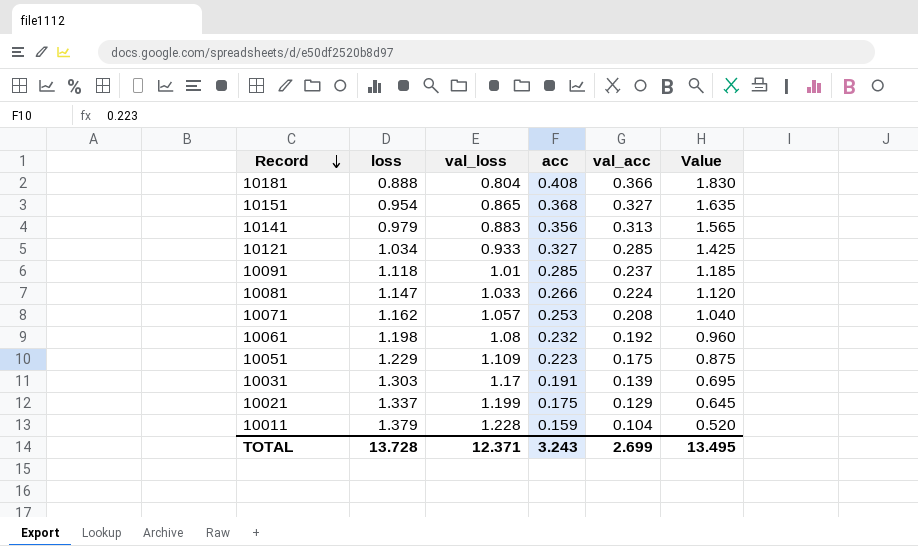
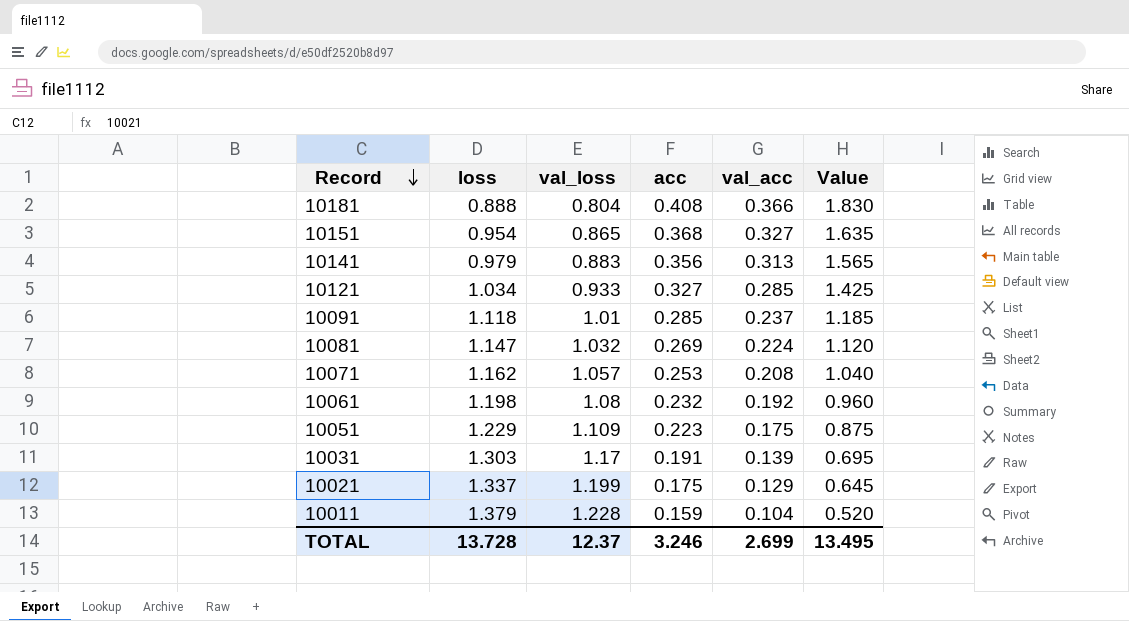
10081 | val_loss: 1.033 -> 1.032
10081 | acc: 0.266 -> 0.269
TOTAL | val_loss: 12.371 -> 12.37
TOTAL | acc: 3.243 -> 3.246

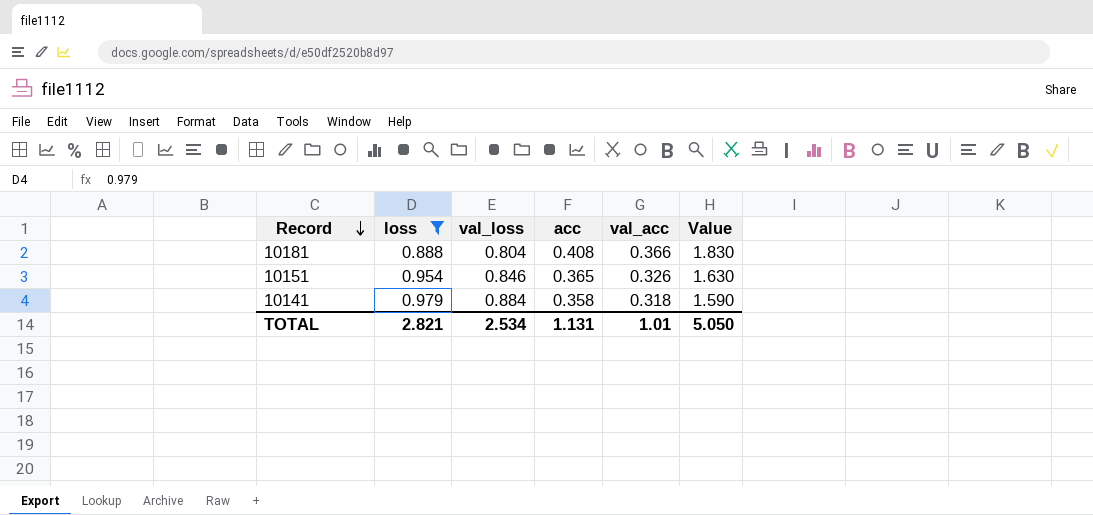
filter: none -> loss <= 0.979
10151 | val_loss: 0.865 -> 0.846
10151 | acc: 0.368 -> 0.365
10151 | val_acc: 0.327 -> 0.326
10151 | Value: 1.635 -> 1.630
10141 | val_loss: 0.883 -> 0.884
10141 | acc: 0.356 -> 0.358
10141 | val_acc: 0.313 -> 0.318
10141 | Value: 1.565 -> 1.590
TOTAL | loss: 13.728 -> 2.821
TOTAL | val_loss: 12.37 -> 2.534
TOTAL | acc: 3.246 -> 1.131
TOTAL | val_acc: 2.699 -> 1.01
TOTAL | Value: 13.495 -> 5.050

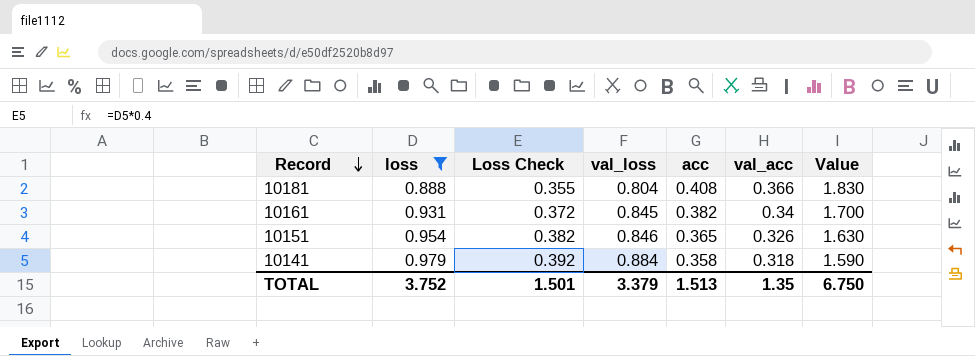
column Loss Check | formula: none -> [loss] * 0.4
row 10161: none -> 0.931 | 0.372 | 0.845 | 0.382 | 0.34 | 1.700
TOTAL | loss: 2.821 -> 3.752
TOTAL | val_loss: 2.534 -> 3.379
TOTAL | acc: 1.131 -> 1.513
TOTAL | val_acc: 1.01 -> 1.35
TOTAL | Value: 5.050 -> 6.750

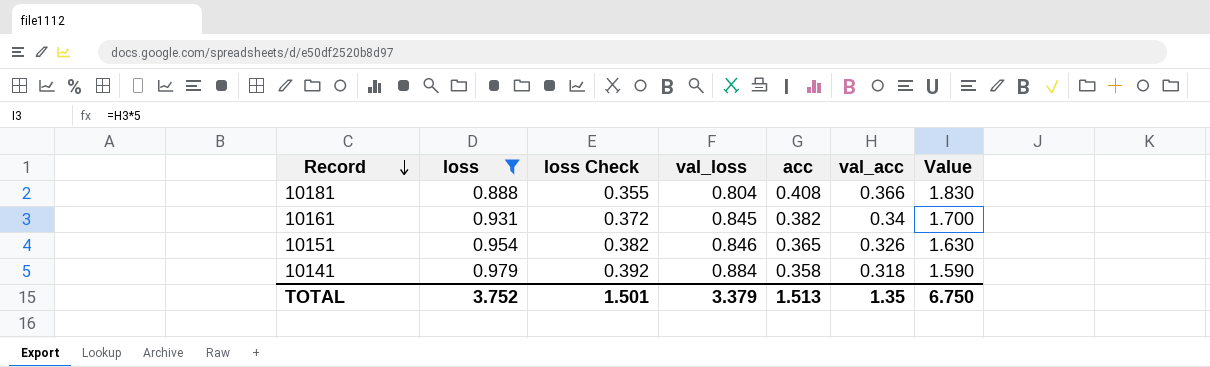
column name: Loss Check -> loss Check

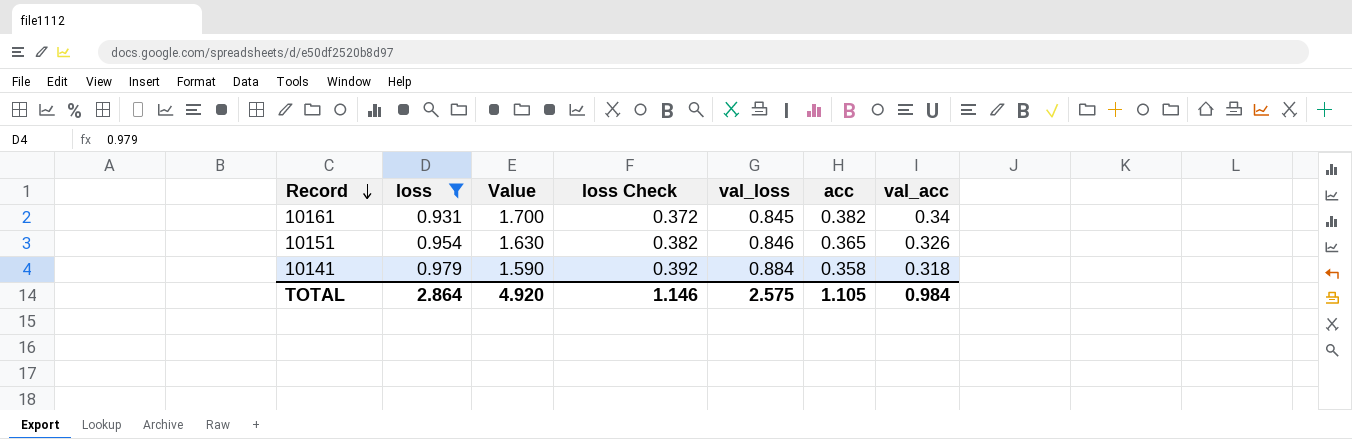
column Value | position: 7 -> 3
row 10181: 0.888 | 0.355 | 0.804 | 0.408 | 0.366 | 1.830 -> none
TOTAL | loss: 3.752 -> 2.864
TOTAL | Value: 6.750 -> 4.920
TOTAL | loss Check: 1.501 -> 1.146
TOTAL | val_loss: 3.379 -> 2.575
TOTAL | acc: 1.513 -> 1.105
TOTAL | val_acc: 1.35 -> 0.984

